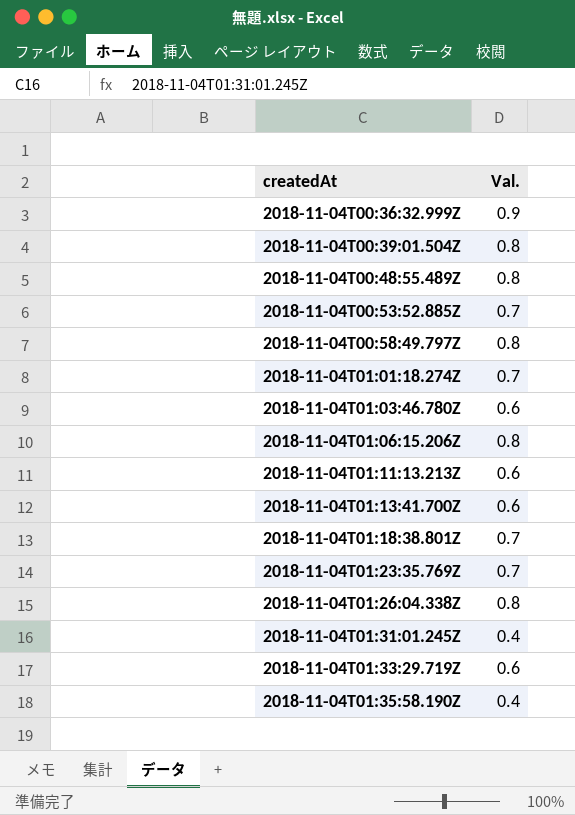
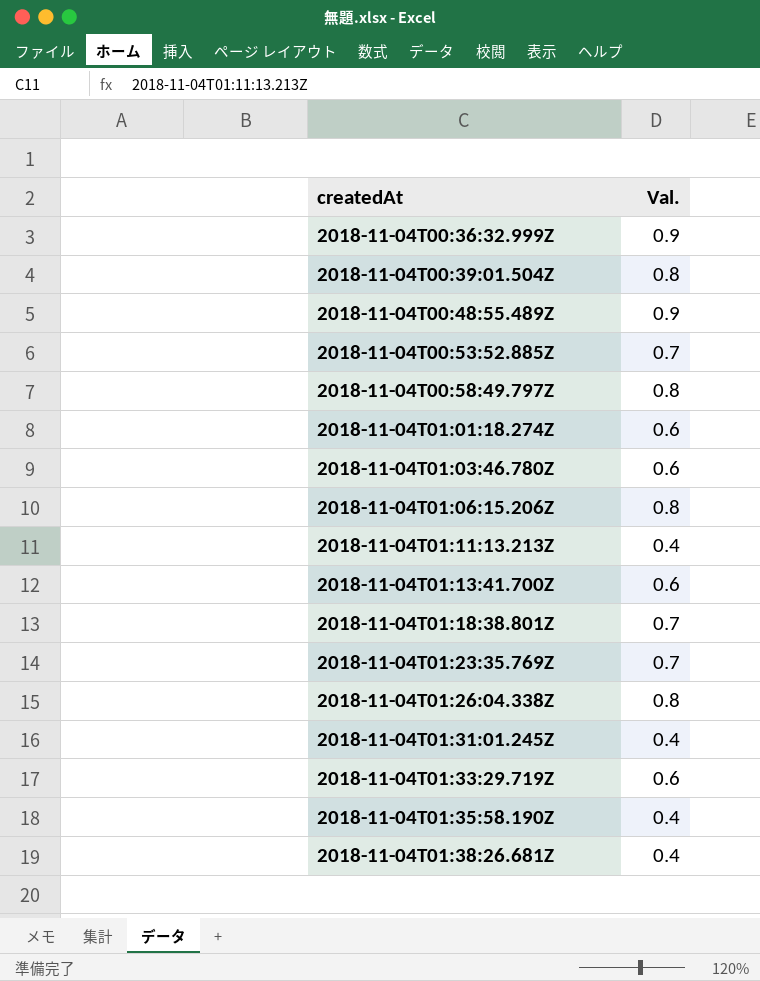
2018-11-04T00:48:55.489Z | Val.: 0.8 -> 0.9
2018-11-04T01:01:18.274Z | Val.: 0.7 -> 0.6
2018-11-04T01:11:13.213Z | Val.: 0.6 -> 0.4
row 2018-11-04T01:38:26.681Z: none -> 0.4

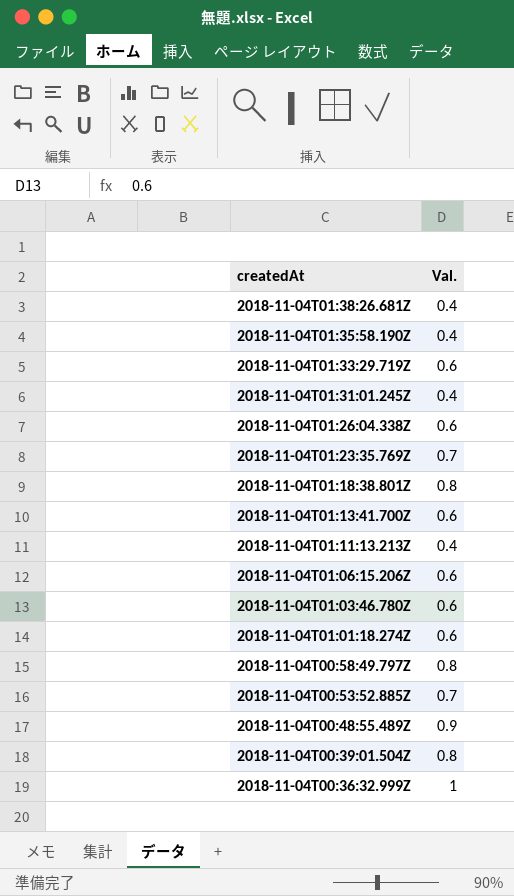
row order: createdAt ascending -> createdAt descending
2018-11-04T01:26:04.338Z | Val.: 0.8 -> 0.6
2018-11-04T01:18:38.801Z | Val.: 0.7 -> 0.8
2018-11-04T01:06:15.206Z | Val.: 0.8 -> 0.6
2018-11-04T00:36:32.999Z | Val.: 0.9 -> 1

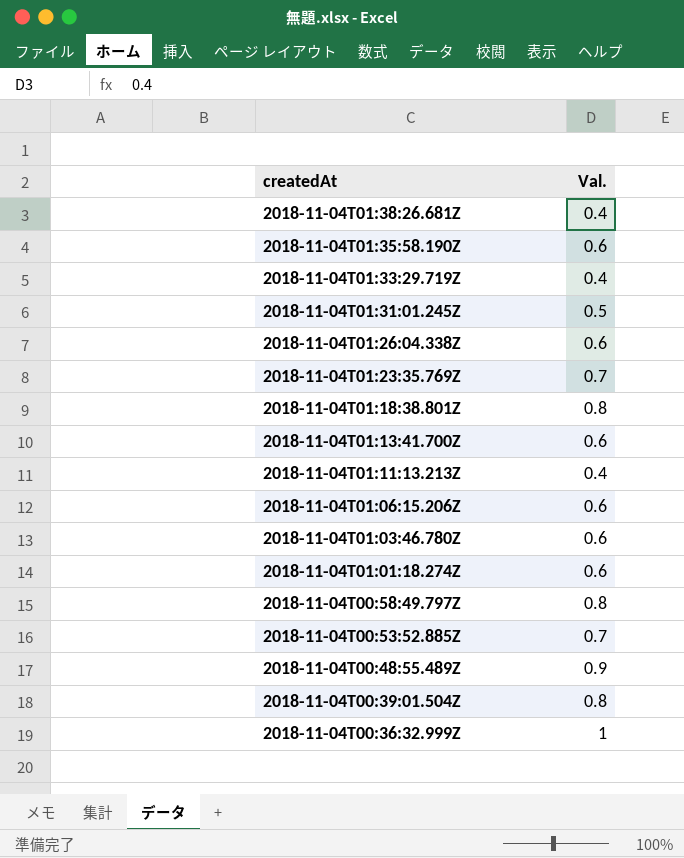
2018-11-04T01:35:58.190Z | Val.: 0.4 -> 0.6
2018-11-04T01:33:29.719Z | Val.: 0.6 -> 0.4
2018-11-04T01:31:01.245Z | Val.: 0.4 -> 0.5

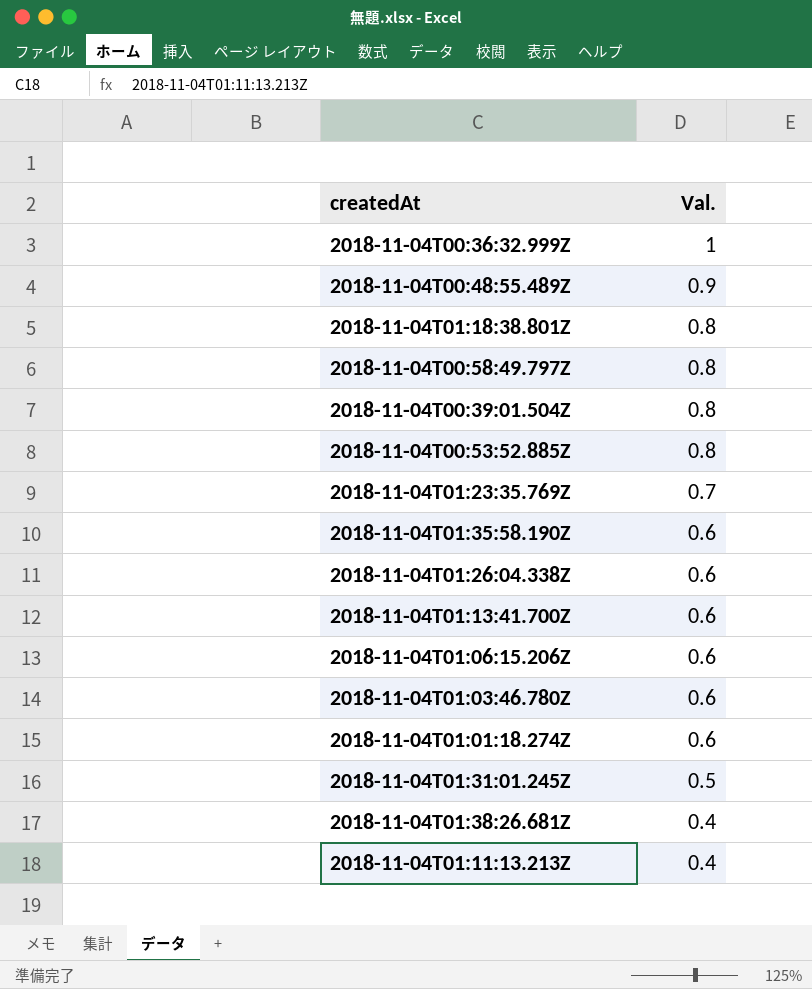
row order: createdAt descending -> Val. descending
row 2018-11-04T01:33:29.719Z: 0.4 -> none
2018-11-04T00:53:52.885Z | Val.: 0.7 -> 0.8

